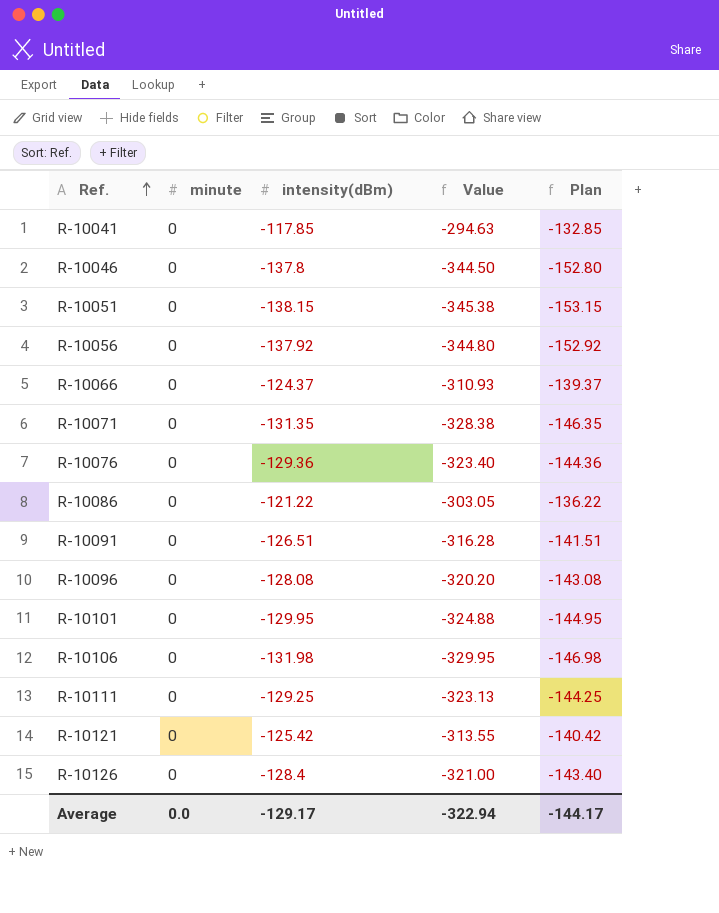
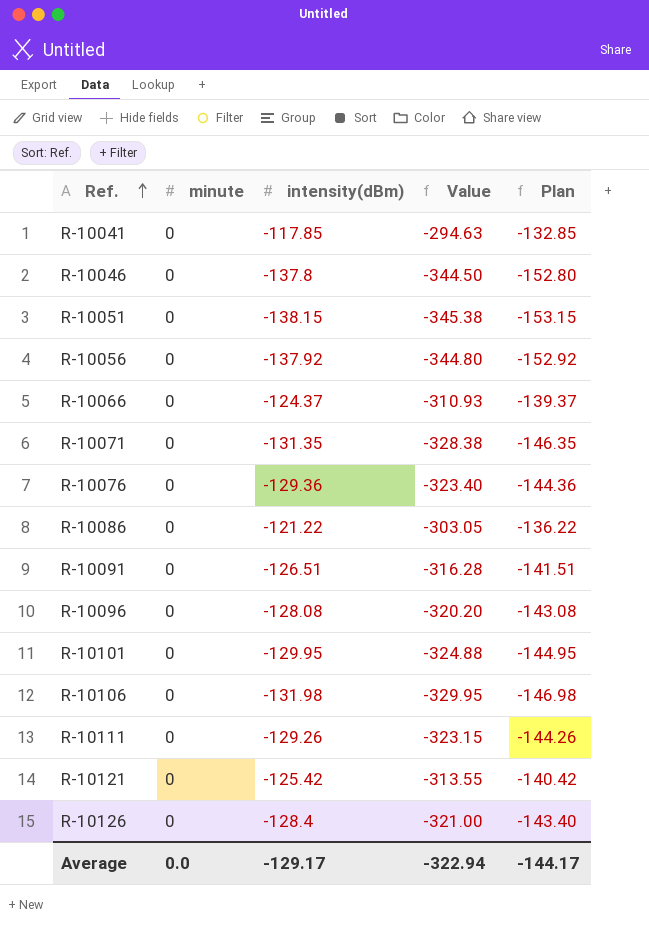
R-10111 | intensity(dBm): -129.25 -> -129.26
R-10111 | Value: -323.13 -> -323.15
R-10111 | Plan: -144.25 -> -144.26

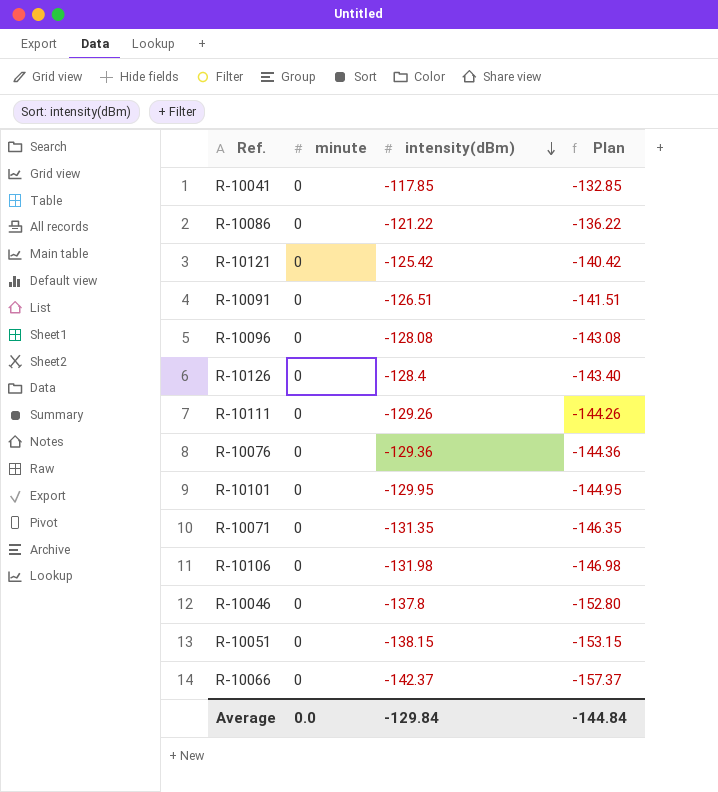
row order: Ref. ascending -> intensity(dBm) descending
column Value | formula: [intensity(dBm)] * 2.5 -> none
row R-10056: 0 | -137.92 | -344.80 | -152.92 -> none
R-10066 | intensity(dBm): -124.37 -> -142.37
R-10066 | Plan: -139.37 -> -157.37
Average | intensity(dBm): -129.17 -> -129.84
Average | Plan: -144.17 -> -144.84

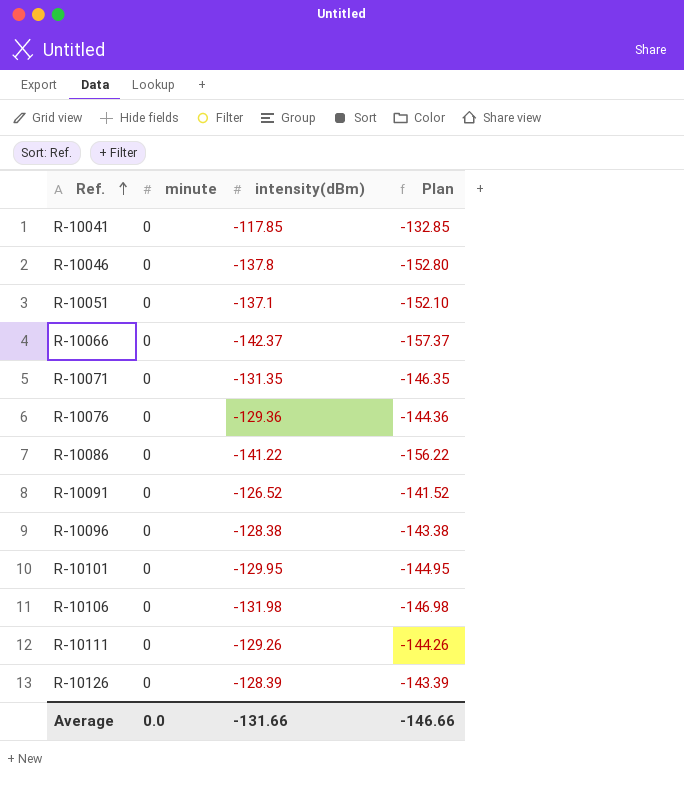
row order: intensity(dBm) descending -> Ref. ascending
row R-10121: 0 | -125.42 | -140.42 -> none
R-10051 | intensity(dBm): -138.15 -> -137.1
R-10051 | Plan: -153.15 -> -152.10
R-10086 | intensity(dBm): -121.22 -> -141.22
R-10086 | Plan: -136.22 -> -156.22
R-10091 | intensity(dBm): -126.51 -> -126.52
R-10091 | Plan: -141.51 -> -141.52
R-10096 | intensity(dBm): -128.08 -> -128.38
R-10096 | Plan: -143.08 -> -143.38
R-10126 | intensity(dBm): -128.4 -> -128.39
R-10126 | Plan: -143.40 -> -143.39
Average | intensity(dBm): -129.84 -> -131.66
Average | Plan: -144.84 -> -146.66

